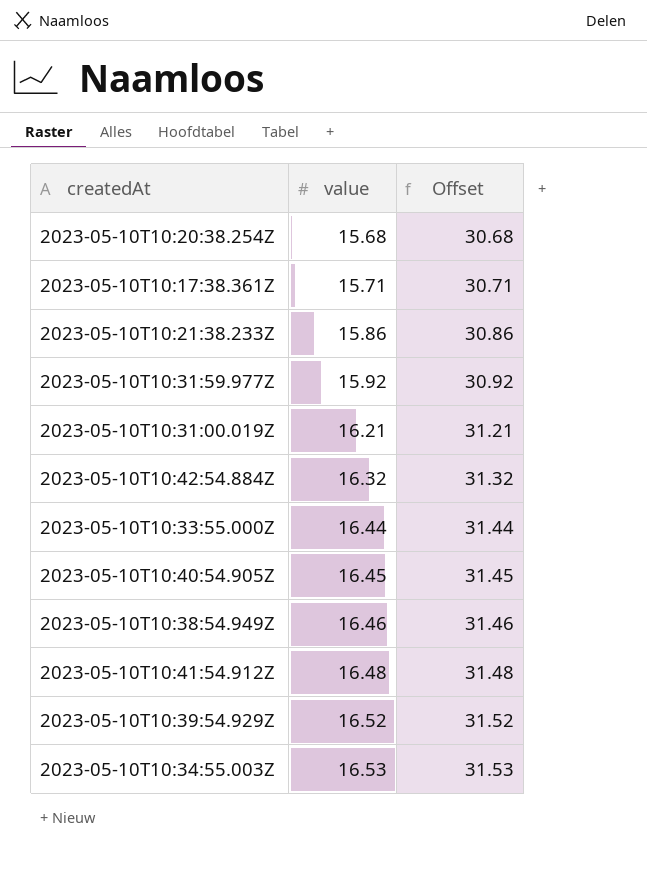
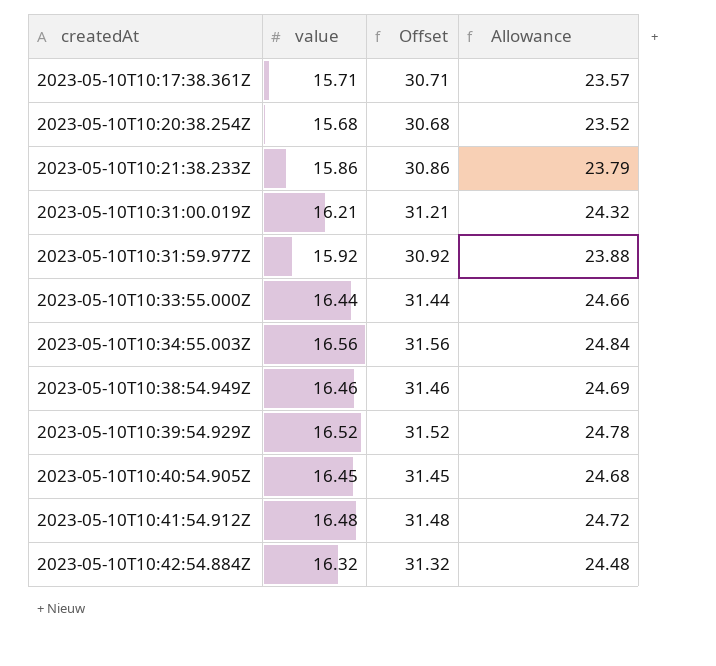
row order: value ascending -> createdAt ascending
column Allowance | formula: none -> [value] * 1.5
2023-05-10T10:34:55.003Z | value: 16.53 -> 16.56
2023-05-10T10:34:55.003Z | Offset: 31.53 -> 31.56

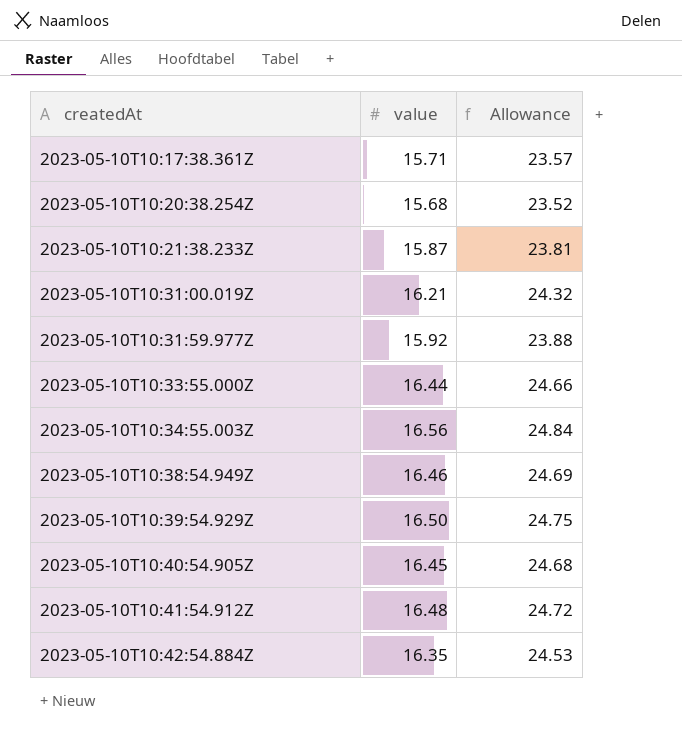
column Offset | formula: [value] + 15 -> none
2023-05-10T10:21:38.233Z | value: 15.86 -> 15.87
2023-05-10T10:21:38.233Z | Allowance: 23.79 -> 23.81
2023-05-10T10:39:54.929Z | value: 16.52 -> 16.50
2023-05-10T10:39:54.929Z | Allowance: 24.78 -> 24.75
2023-05-10T10:42:54.884Z | value: 16.32 -> 16.35
2023-05-10T10:42:54.884Z | Allowance: 24.48 -> 24.53

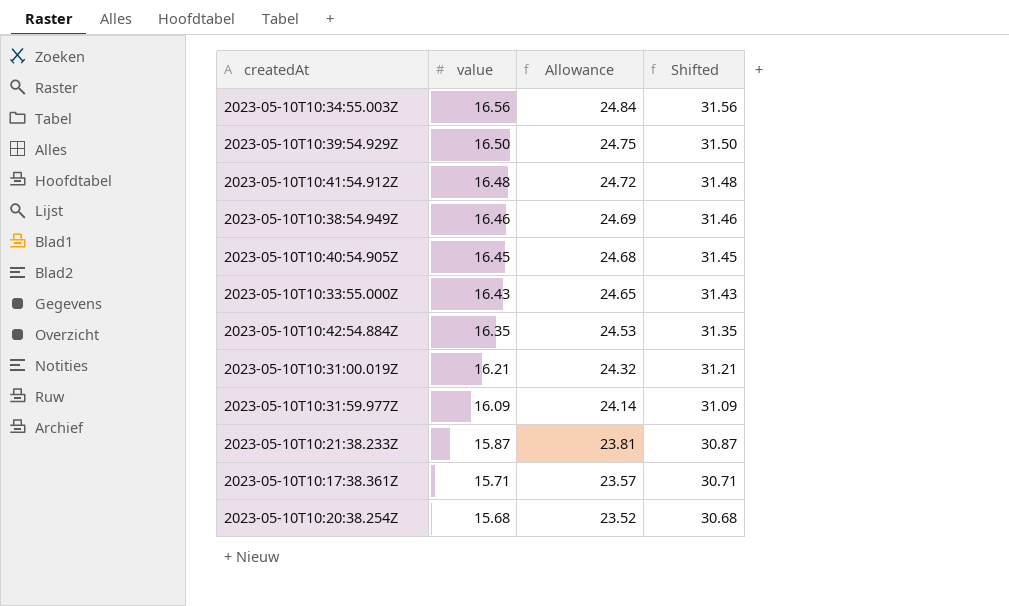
row order: createdAt ascending -> value descending
column Shifted | formula: none -> [value] + 15
2023-05-10T10:33:55.000Z | value: 16.44 -> 16.43
2023-05-10T10:33:55.000Z | Allowance: 24.66 -> 24.65
2023-05-10T10:31:59.977Z | value: 15.92 -> 16.09
2023-05-10T10:31:59.977Z | Allowance: 23.88 -> 24.14

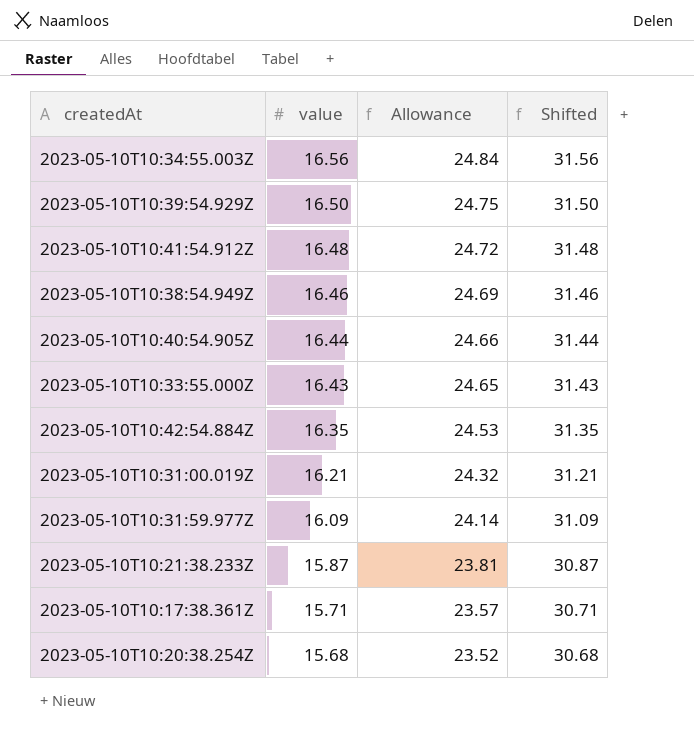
2023-05-10T10:40:54.905Z | value: 16.45 -> 16.44
2023-05-10T10:40:54.905Z | Allowance: 24.68 -> 24.66
2023-05-10T10:40:54.905Z | Shifted: 31.45 -> 31.44

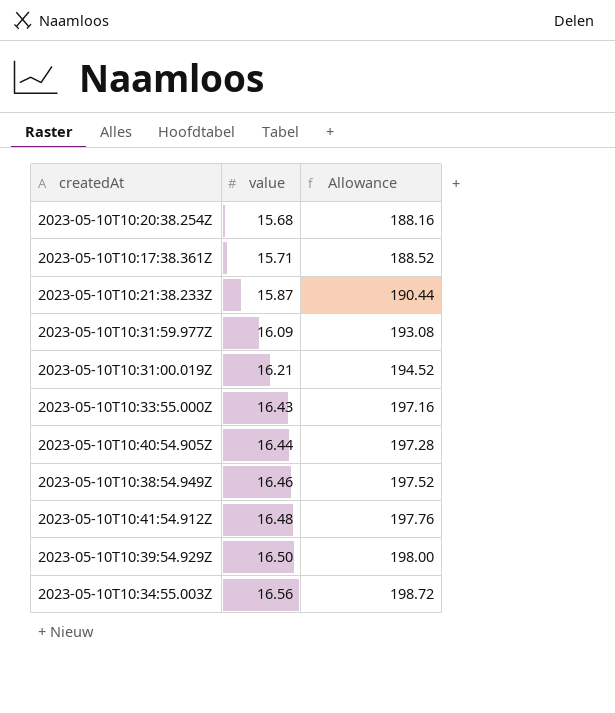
row order: value descending -> value ascending
column Shifted | formula: [value] + 15 -> none
column Allowance | formula: [value] * 1.5 -> [value] * 12
row 2023-05-10T10:42:54.884Z: 16.35 | 24.53 | 31.35 -> none

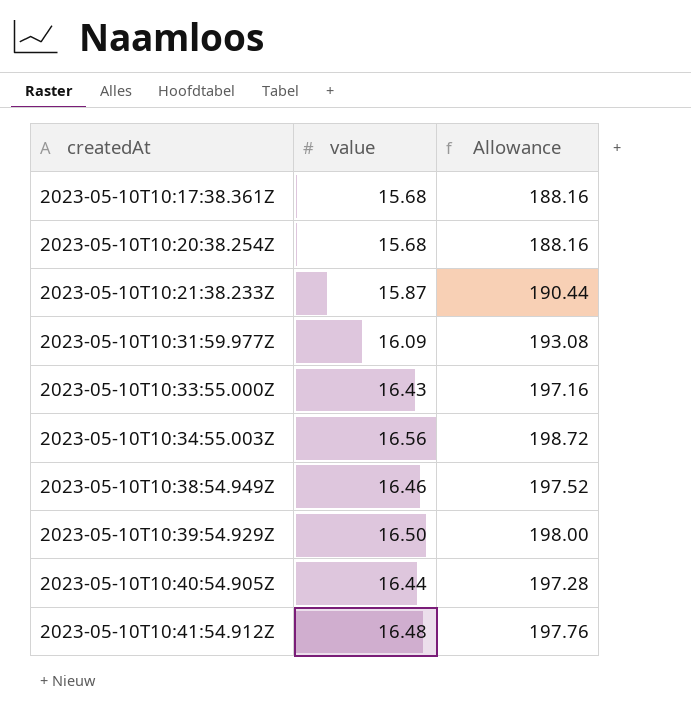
row order: value ascending -> createdAt ascending
row 2023-05-10T10:31:00.019Z: 16.21 | 194.52 -> none
2023-05-10T10:17:38.361Z | value: 15.71 -> 15.68
2023-05-10T10:17:38.361Z | Allowance: 188.52 -> 188.16

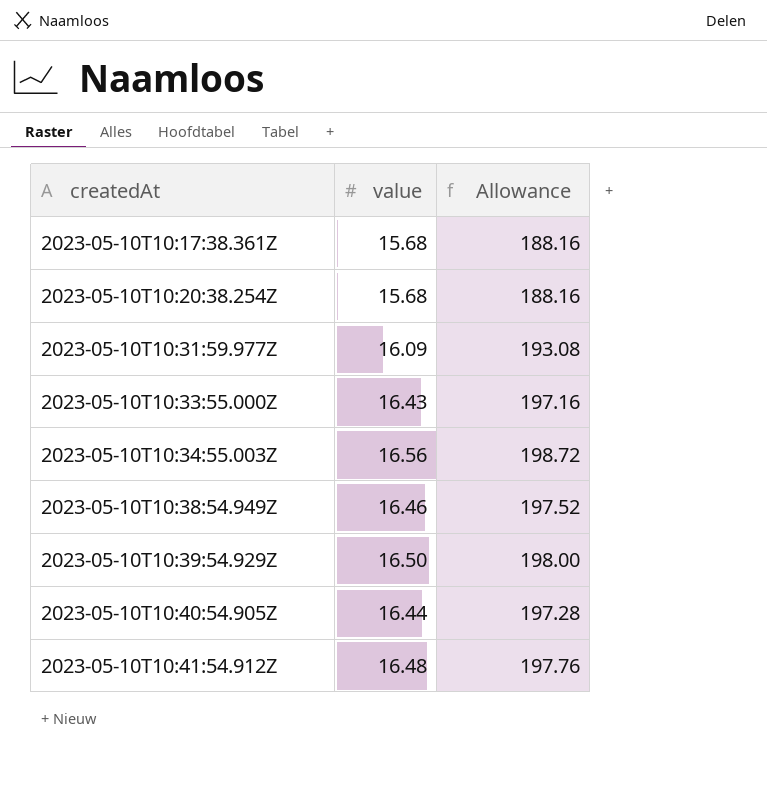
row 2023-05-10T10:21:38.233Z: 15.87 | 190.44 -> none

